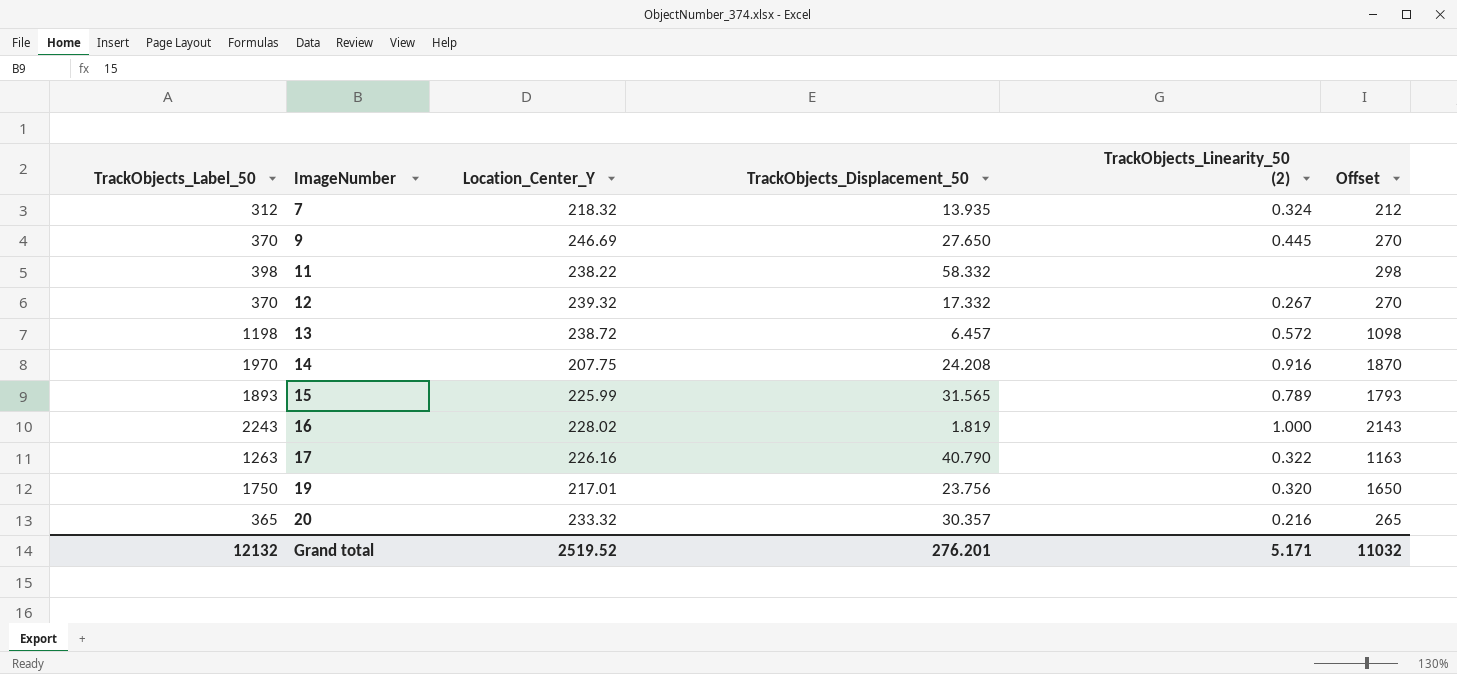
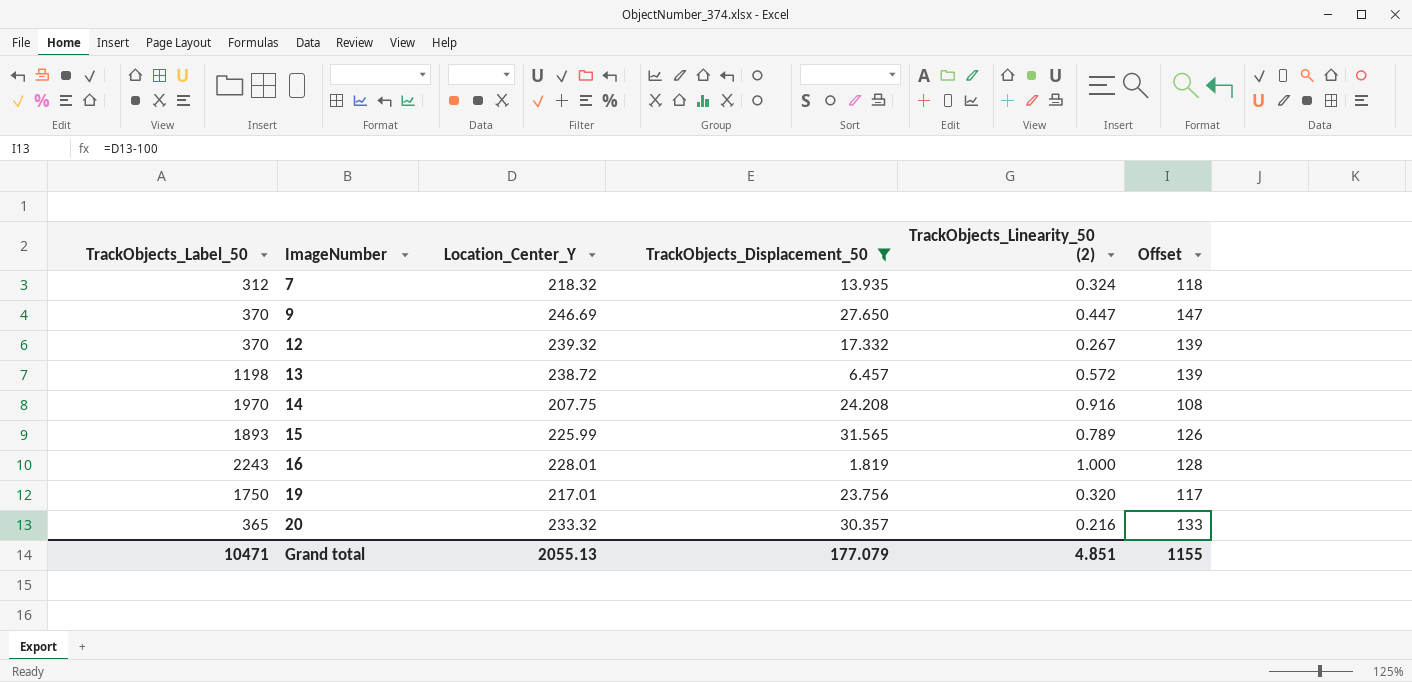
filter: none -> TrackObjects_Displacement_50 <= 31.565
column Offset | formula: [TrackObjects_Label_50] - 100 -> [Location_Center_Y] - 100
9 | TrackObjects_Linearity_50 (2): 0.445 -> 0.447
16 | Location_Center_Y: 228.02 -> 228.01
Grand total | TrackObjects_Label_50: 12132 -> 10471
Grand total | Location_Center_Y: 2519.52 -> 2055.13
Grand total | TrackObjects_Displacement_50: 276.201 -> 177.079
Grand total | TrackObjects_Linearity_50 (2): 5.171 -> 4.851
Grand total | Offset: 11032 -> 1155

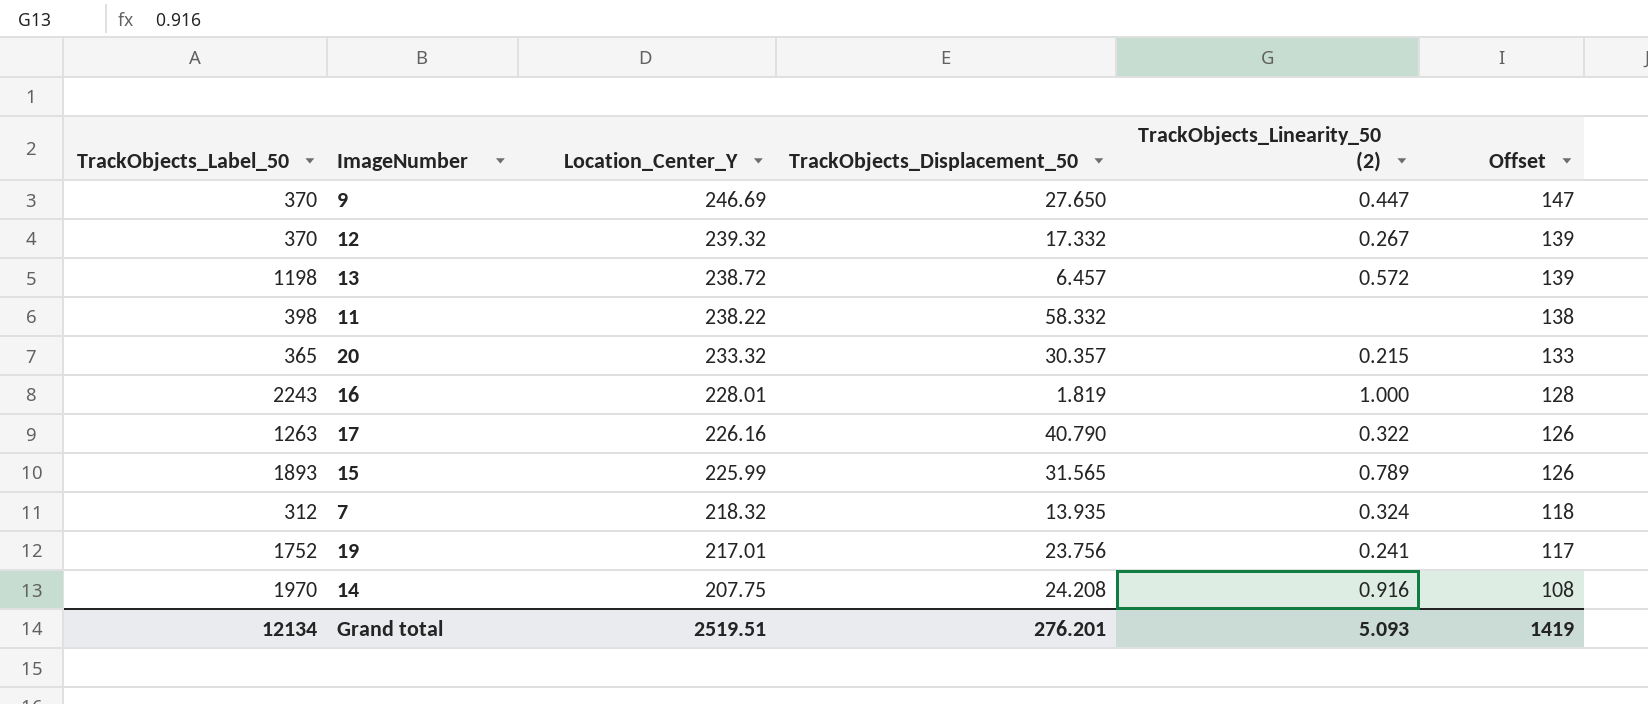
filter: TrackObjects_Displacement_50 <= 31.565 -> none
row order: ImageNumber ascending -> Location_Center_Y descending
20 | TrackObjects_Linearity_50 (2): 0.216 -> 0.215
19 | TrackObjects_Label_50: 1750 -> 1752
19 | TrackObjects_Linearity_50 (2): 0.320 -> 0.241
Grand total | TrackObjects_Label_50: 10471 -> 12134
Grand total | Location_Center_Y: 2055.13 -> 2519.51
Grand total | TrackObjects_Displacement_50: 177.079 -> 276.201
Grand total | TrackObjects_Linearity_50 (2): 4.851 -> 5.093
Grand total | Offset: 1155 -> 1419

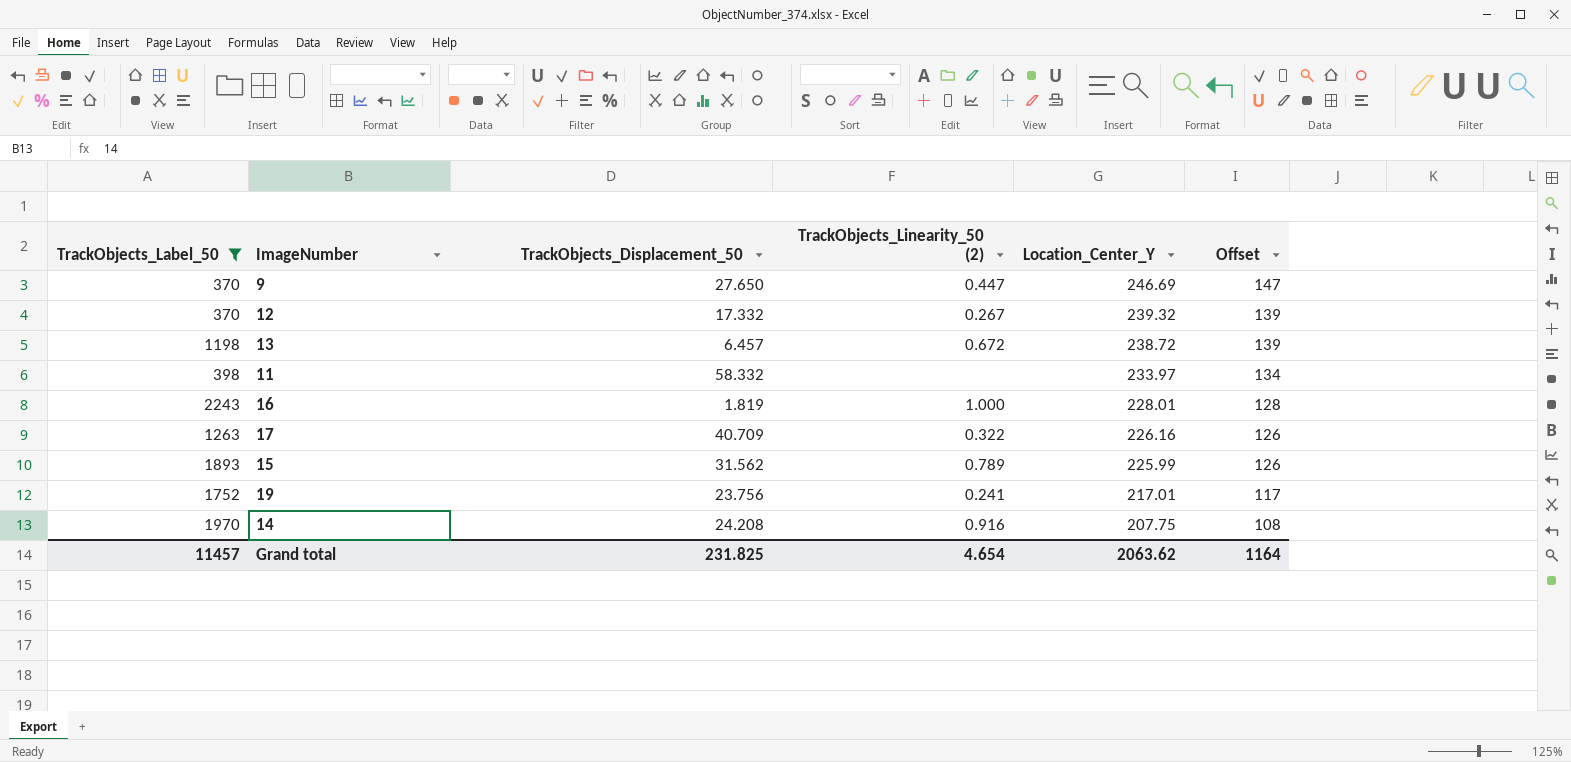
filter: none -> TrackObjects_Label_50 >= 370
column Location_Center_Y | position: 3 -> 5
13 | TrackObjects_Linearity_50 (2): 0.572 -> 0.672
11 | Location_Center_Y: 238.22 -> 233.97
11 | Offset: 138 -> 134
17 | TrackObjects_Displacement_50: 40.790 -> 40.709
15 | TrackObjects_Displacement_50: 31.565 -> 31.562
Grand total | TrackObjects_Label_50: 12134 -> 11457
Grand total | TrackObjects_Displacement_50: 276.201 -> 231.825
Grand total | TrackObjects_Linearity_50 (2): 5.093 -> 4.654
Grand total | Location_Center_Y: 2519.51 -> 2063.62
Grand total | Offset: 1419 -> 1164

